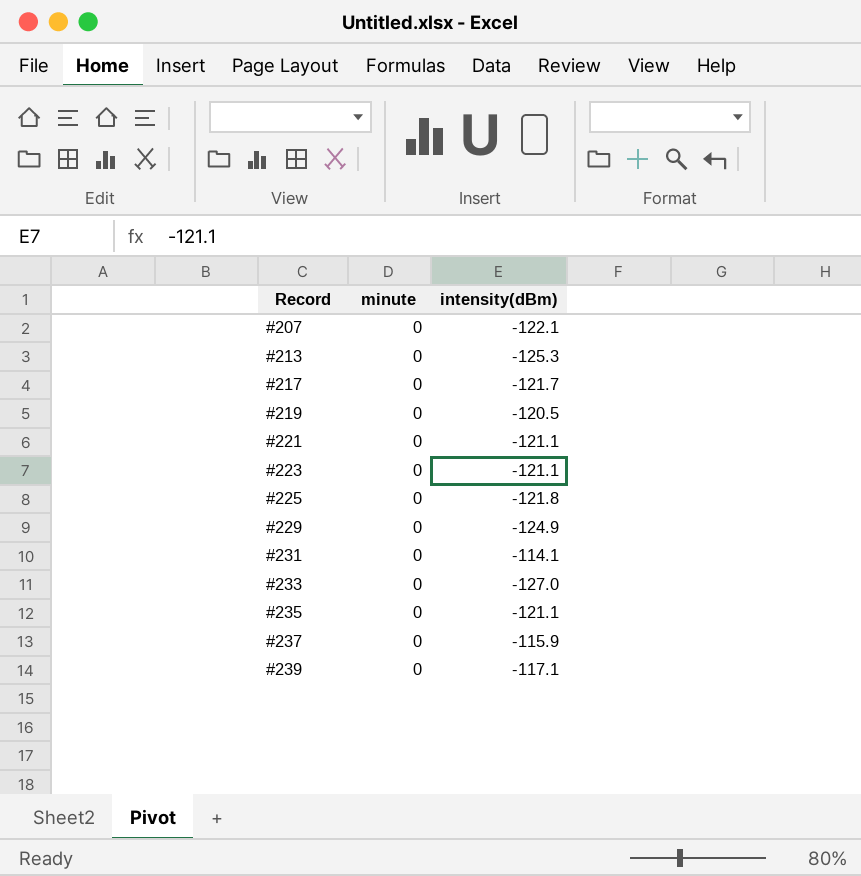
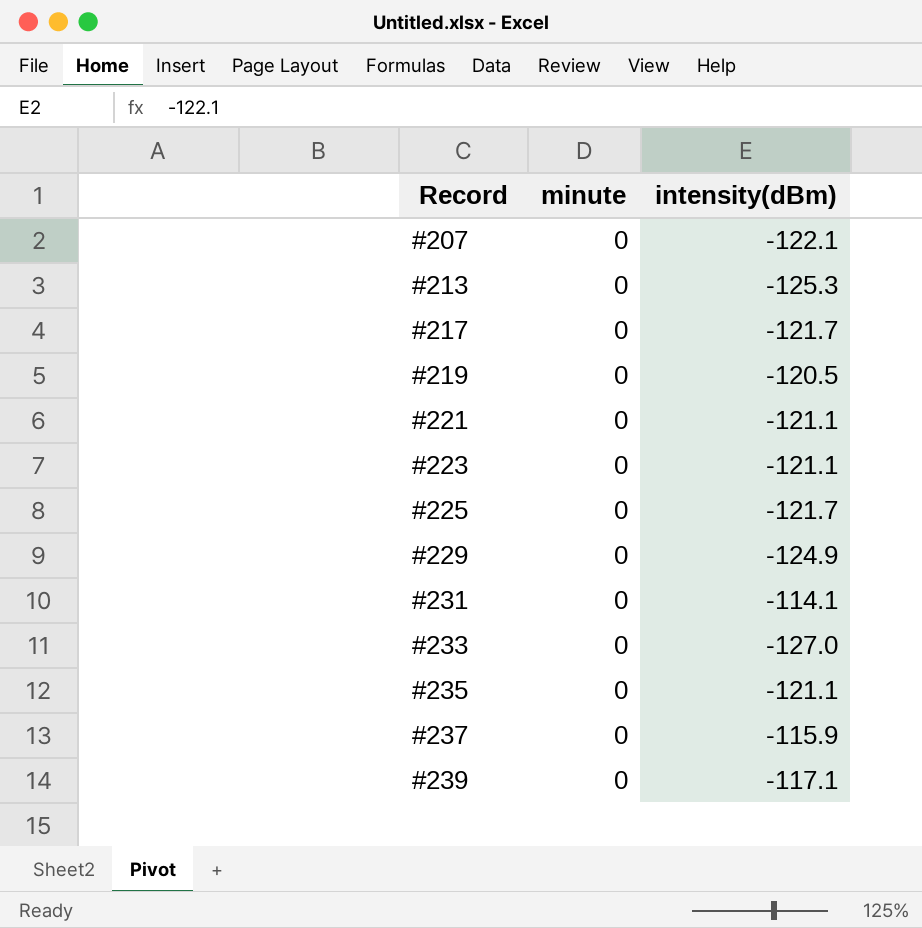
#225 | intensity(dBm): -121.8 -> -121.7

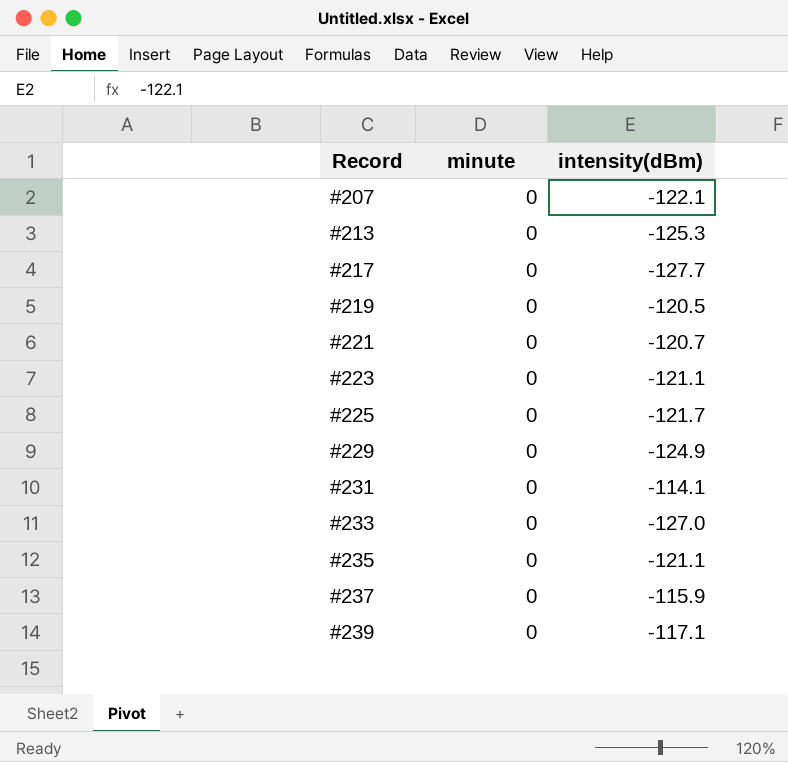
#217 | intensity(dBm): -121.7 -> -127.7
#221 | intensity(dBm): -121.1 -> -120.7

